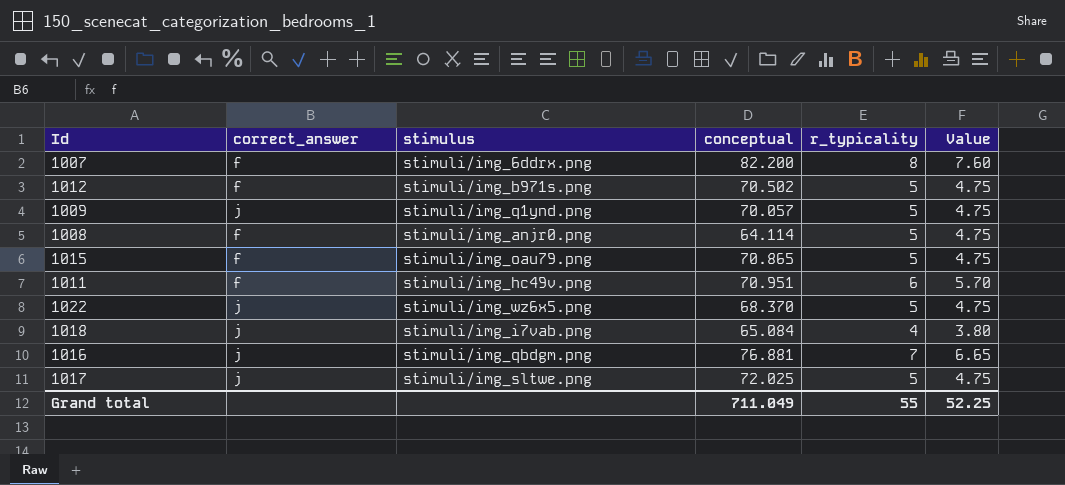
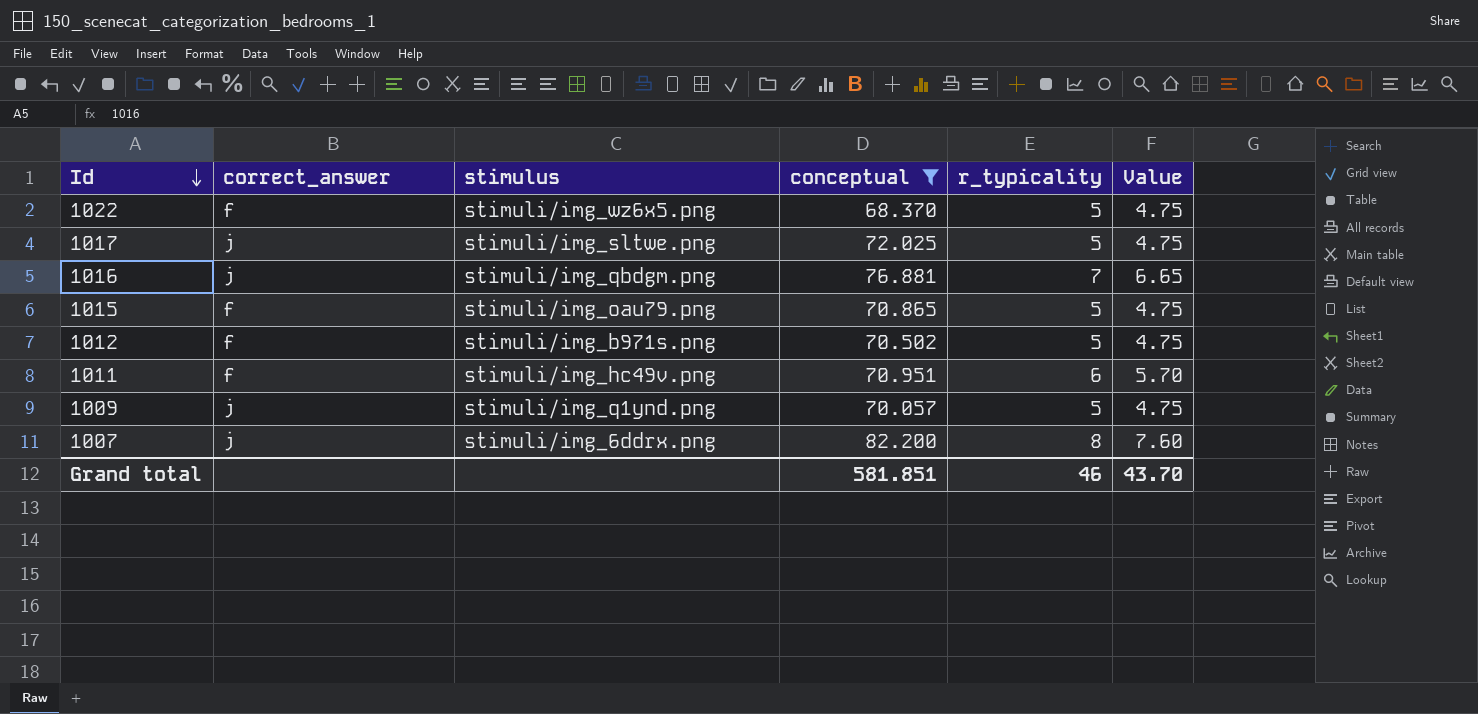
filter: none -> conceptual >= 68.370
row order: none -> Id descending
1022 | correct_answer: j -> f
1007 | correct_answer: f -> j
Grand total | conceptual: 711.049 -> 581.851
Grand total | r_typicality: 55 -> 46
Grand total | Value: 52.25 -> 43.70

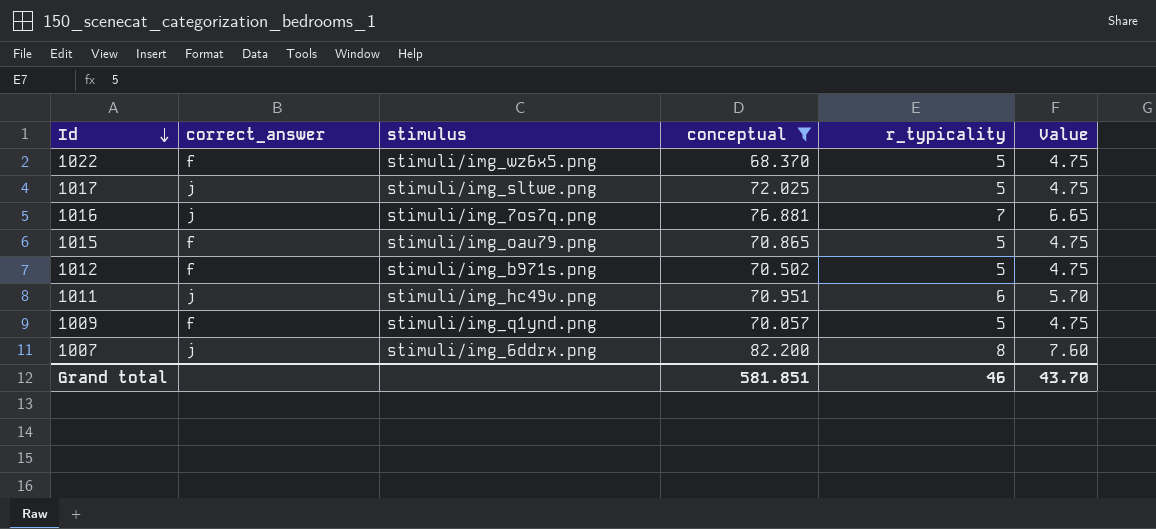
1016 | stimulus: stimuli/img_qbdgm.png -> stimuli/img_7os7q.png
1011 | correct_answer: f -> j
1009 | correct_answer: j -> f

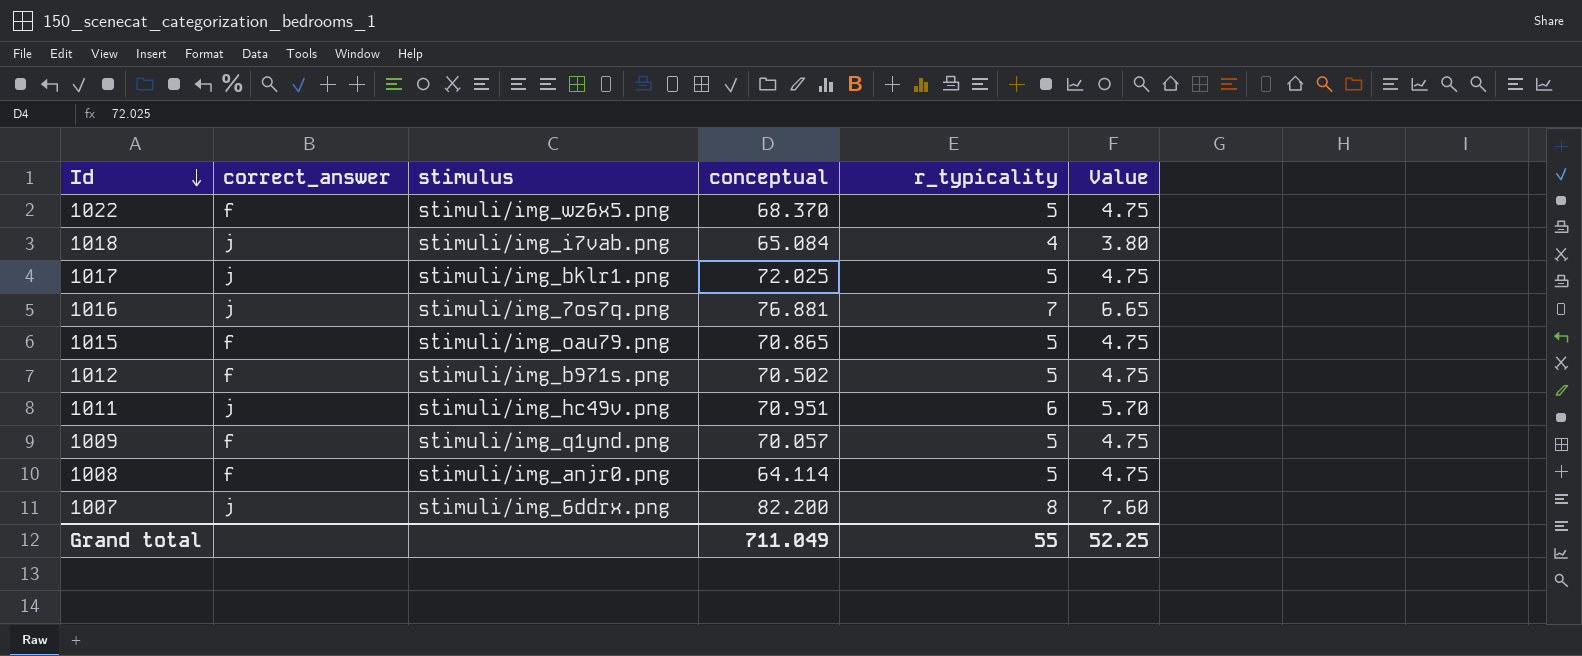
filter: conceptual >= 68.370 -> none
1017 | stimulus: stimuli/img_sltwe.png -> stimuli/img_bklr1.png
Grand total | conceptual: 581.851 -> 711.049
Grand total | r_typicality: 46 -> 55
Grand total | Value: 43.70 -> 52.25

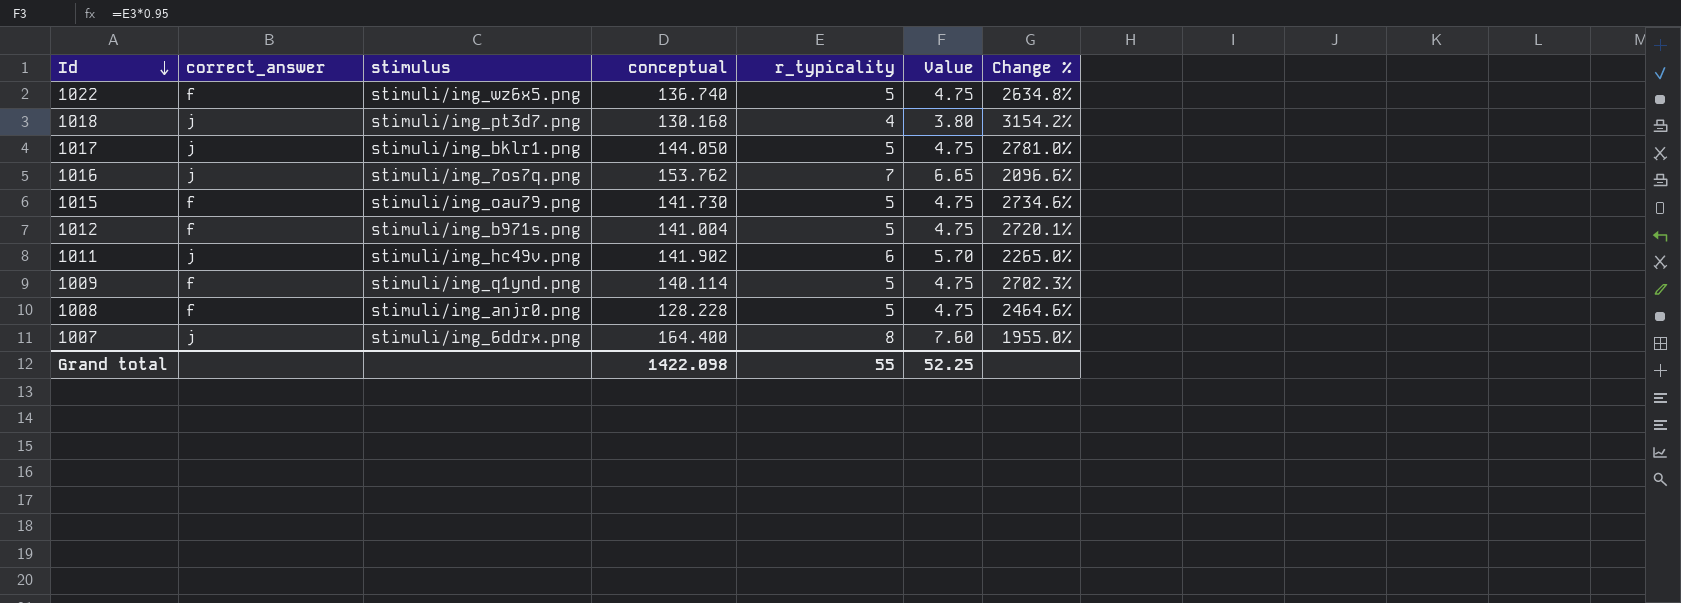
column Change % | formula: none -> ([conceptual] - [r_typicality]) / [r_typicality]
1022 | conceptual: 68.370 -> 136.740
1018 | stimulus: stimuli/img_i7vab.png -> stimuli/img_pt3d7.png
1018 | conceptual: 65.084 -> 130.168
1017 | conceptual: 72.025 -> 144.050
1016 | conceptual: 76.881 -> 153.762
1015 | conceptual: 70.865 -> 141.730
1012 | conceptual: 70.502 -> 141.004
1011 | conceptual: 70.951 -> 141.902
1009 | conceptual: 70.057 -> 140.114
1008 | conceptual: 64.114 -> 128.228
1007 | conceptual: 82.200 -> 164.400
Grand total | conceptual: 711.049 -> 1422.098

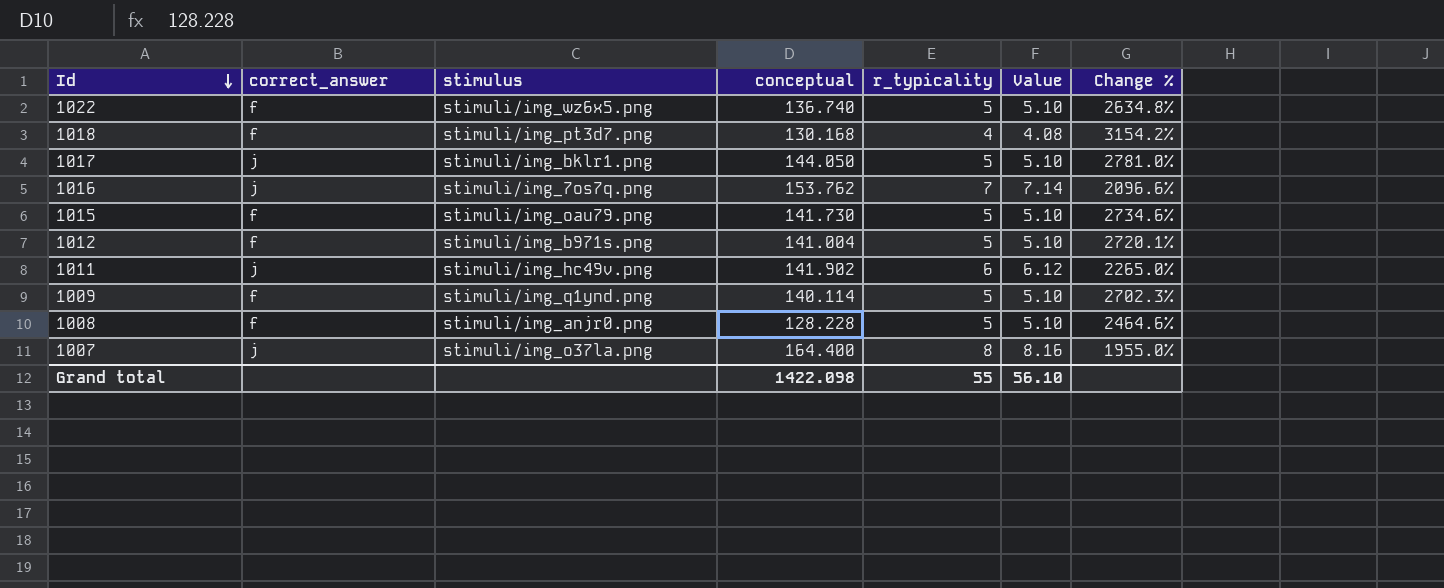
column Value | formula: [r_typicality] * 0.95 -> [r_typicality] * 1.02
1018 | correct_answer: j -> f
1007 | stimulus: stimuli/img_6ddrx.png -> stimuli/img_o37la.png
Grand total | Value: 52.25 -> 56.10

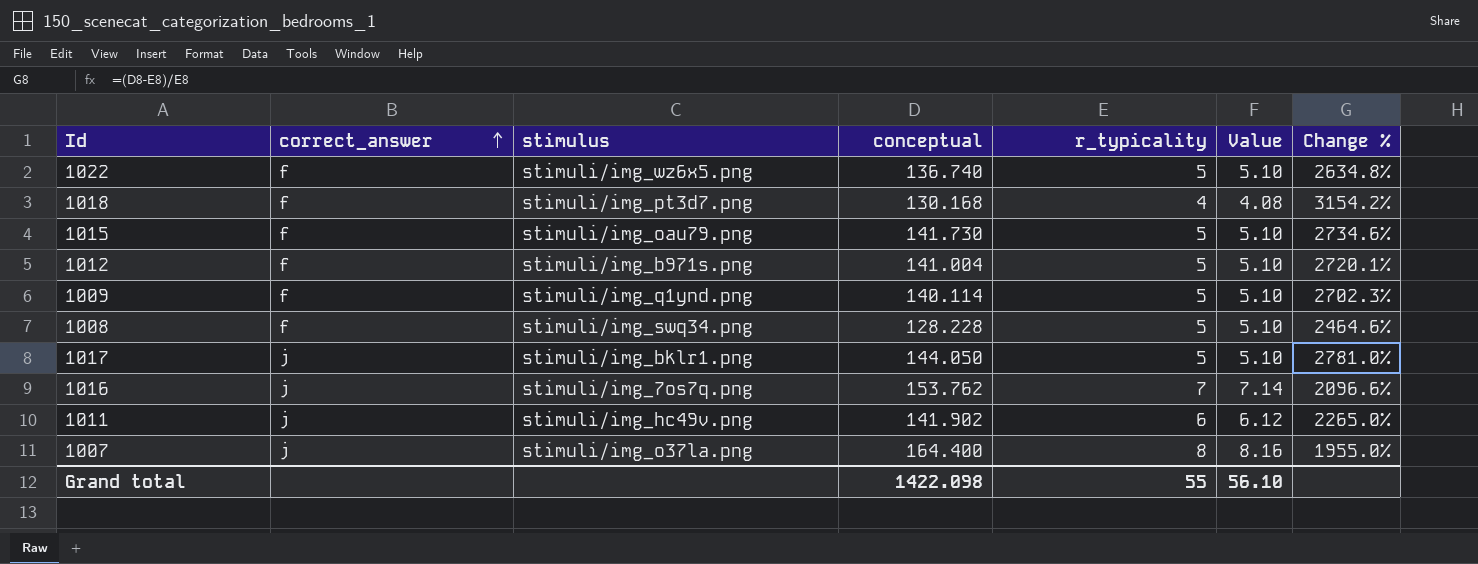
row order: Id descending -> correct_answer ascending
1008 | stimulus: stimuli/img_anjr0.png -> stimuli/img_swq34.png

